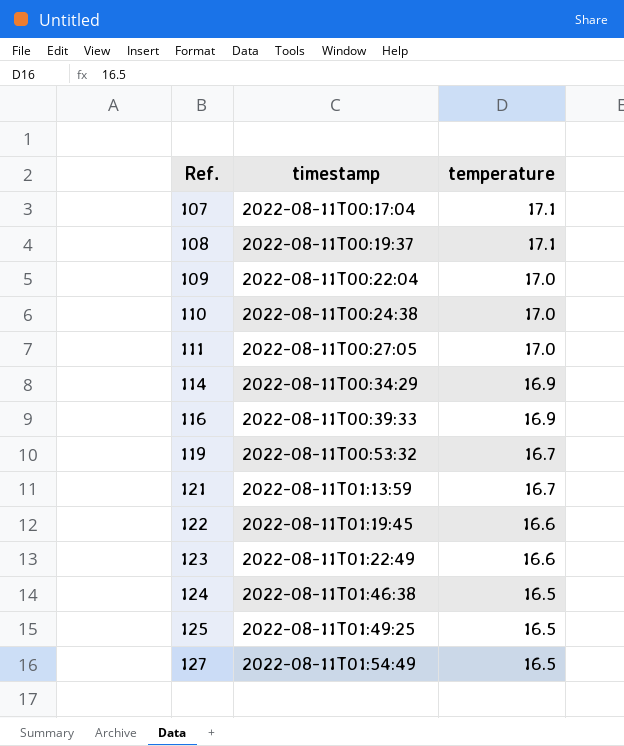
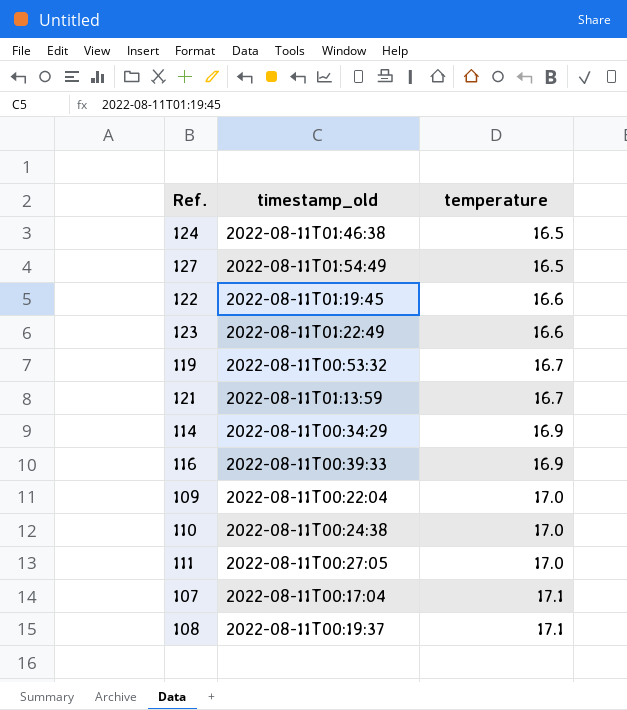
row order: Ref. ascending -> temperature ascending
column name: timestamp -> timestamp_old
row 125: 2022-08-11T01:49:25 | 16.5 -> none

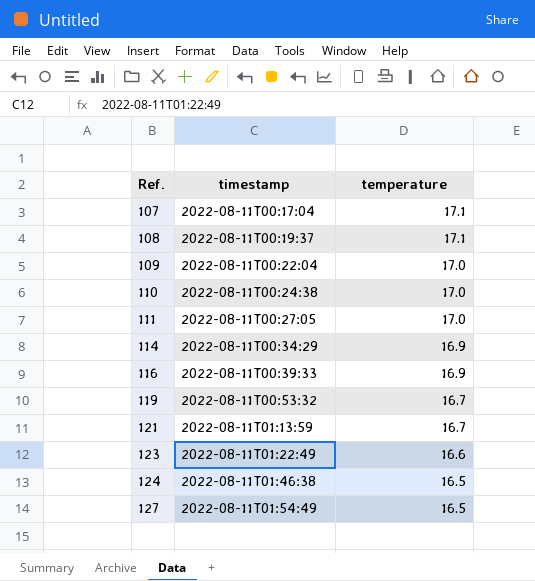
row order: temperature ascending -> Ref. ascending
column name: timestamp_old -> timestamp
row 122: 2022-08-11T01:19:45 | 16.6 -> none

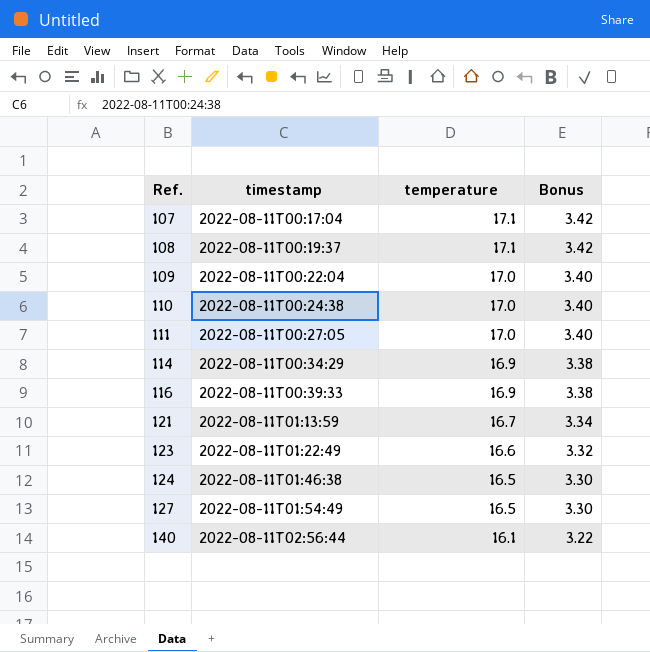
column Bonus | formula: none -> [temperature] * 0.2
row 119: 2022-08-11T00:53:32 | 16.7 -> none
row 140: none -> 2022-08-11T02:56:44 | 16.1 | 3.22

